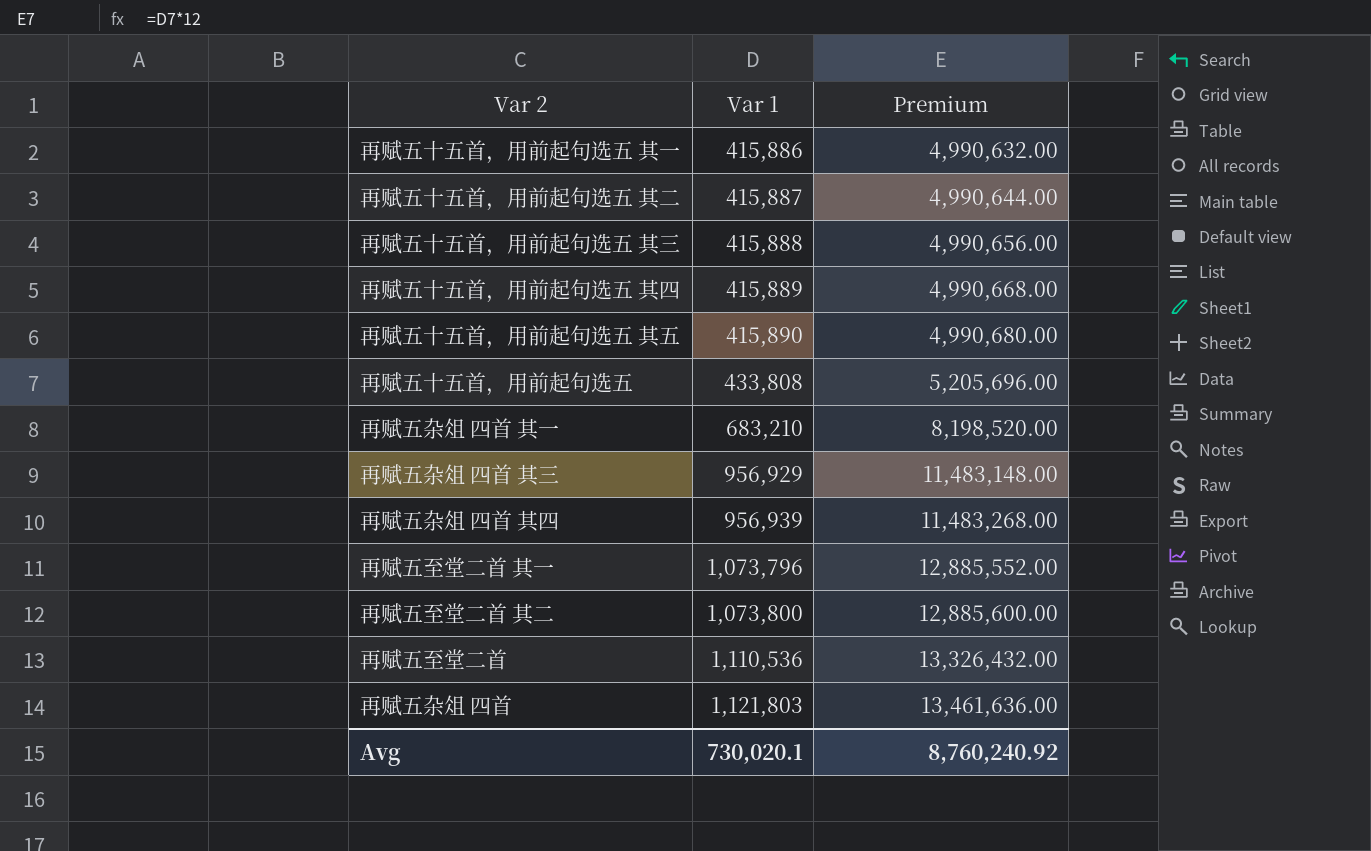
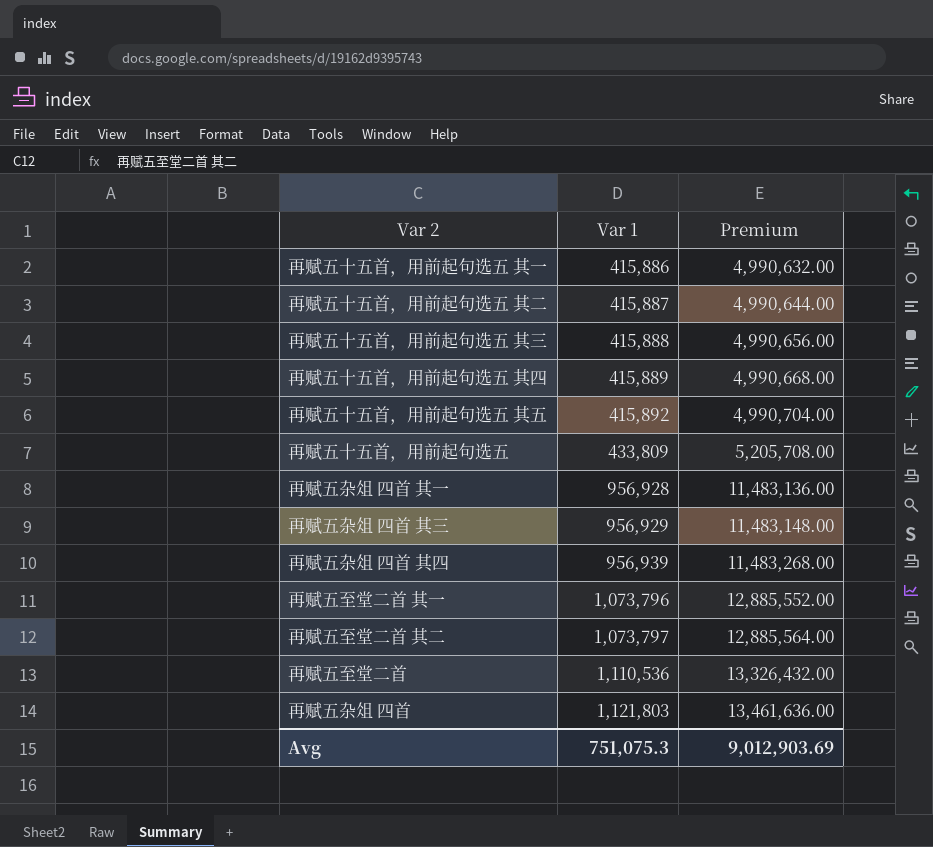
再赋五十五首，用前起句选五 其五 | Var 1: 415,890 -> 415,892
再赋五十五首，用前起句选五 其五 | Premium: 4,990,680.00 -> 4,990,704.00
再赋五十五首，用前起句选五 | Var 1: 433,808 -> 433,809
再赋五十五首，用前起句选五 | Premium: 5,205,696.00 -> 5,205,708.00
再赋五杂俎 四首 其一 | Var 1: 683,210 -> 956,928
再赋五杂俎 四首 其一 | Premium: 8,198,520.00 -> 11,483,136.00
再赋五至堂二首 其二 | Var 1: 1,073,800 -> 1,073,797
再赋五至堂二首 其二 | Premium: 12,885,600.00 -> 12,885,564.00
Avg | Var 1: 730,020.1 -> 751,075.3
Avg | Premium: 8,760,240.92 -> 9,012,903.69

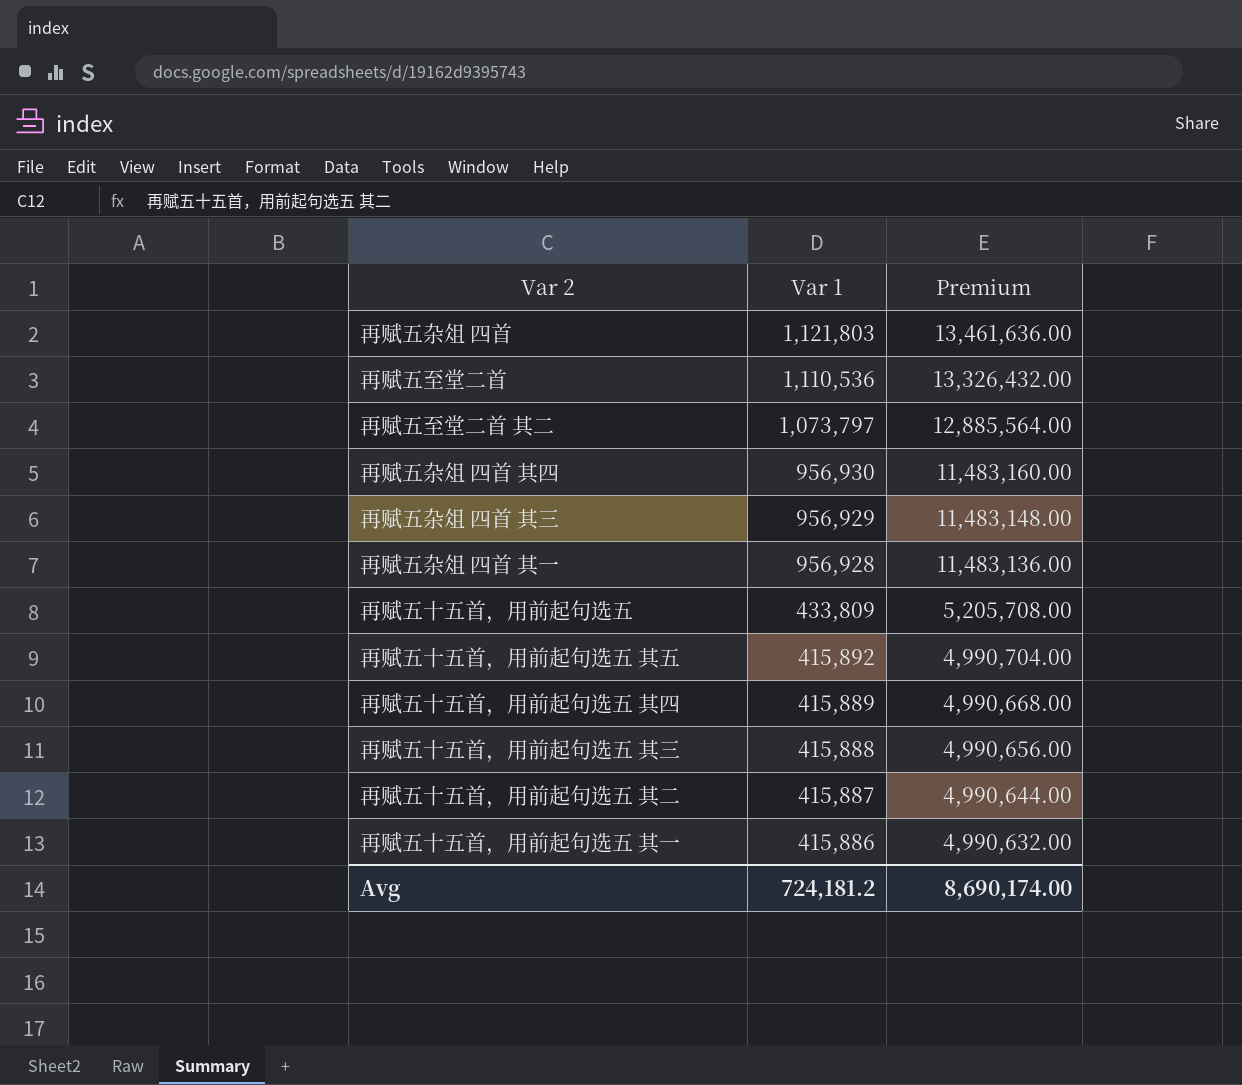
row order: Var 1 ascending -> Var 1 descending
row 再赋五至堂二首 其一: 1,073,796 | 12,885,552.00 -> none
再赋五杂俎 四首 其四 | Var 1: 956,939 -> 956,930
再赋五杂俎 四首 其四 | Premium: 11,483,268.00 -> 11,483,160.00
Avg | Var 1: 751,075.3 -> 724,181.2
Avg | Premium: 9,012,903.69 -> 8,690,174.00

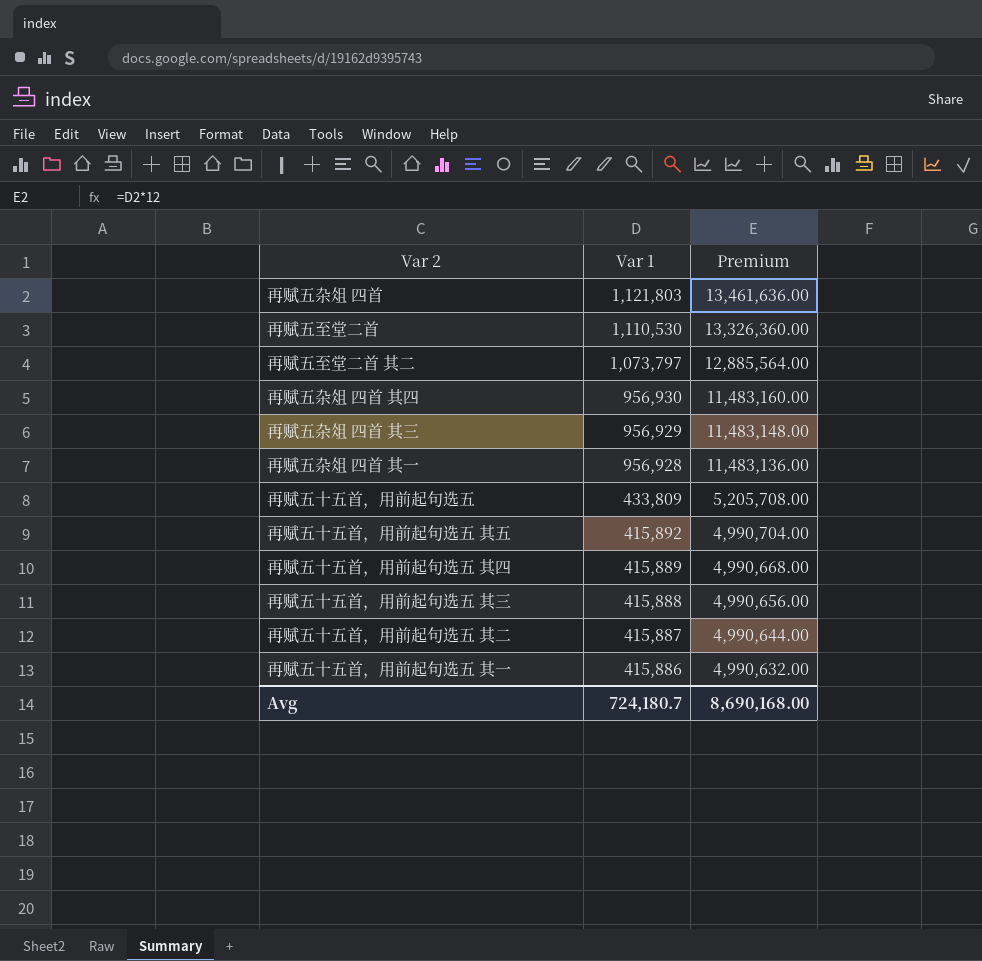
再赋五至堂二首 | Var 1: 1,110,536 -> 1,110,530
再赋五至堂二首 | Premium: 13,326,432.00 -> 13,326,360.00
Avg | Var 1: 724,181.2 -> 724,180.7
Avg | Premium: 8,690,174.00 -> 8,690,168.00

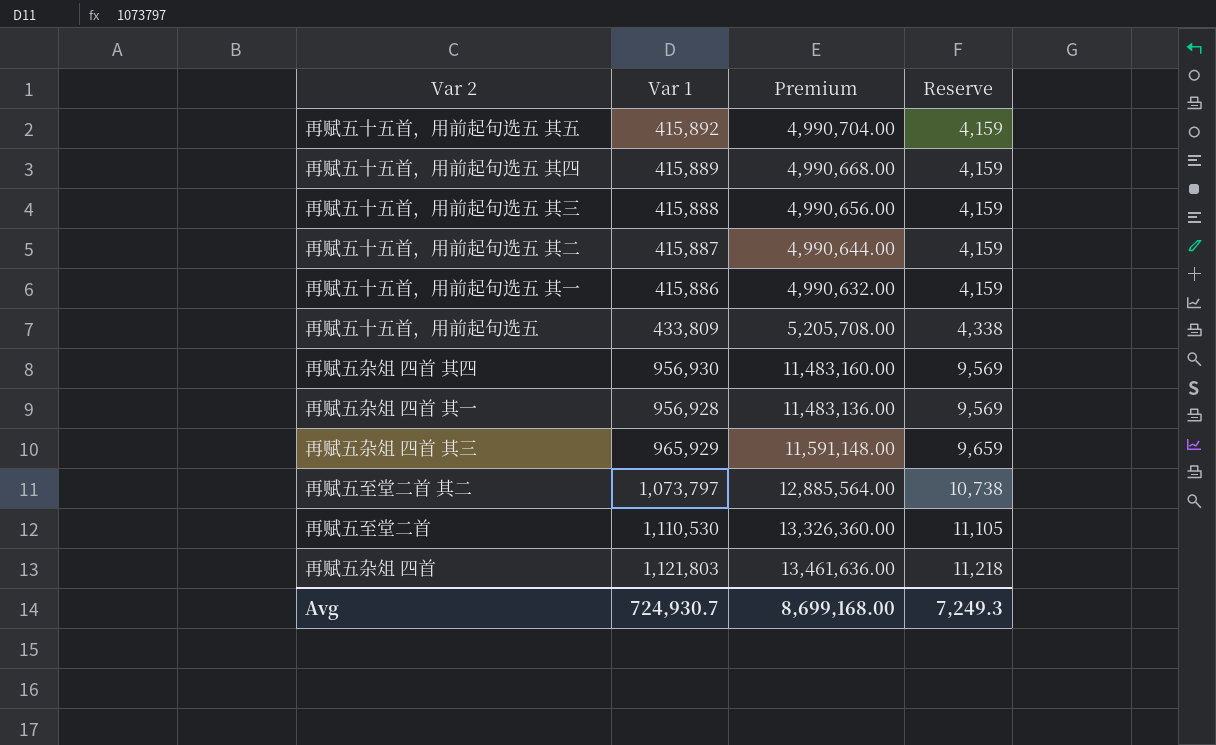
row order: Var 1 descending -> Reserve ascending
column Reserve | formula: none -> [Var 1] * 0.01
再赋五杂俎 四首 其三 | Var 1: 956,929 -> 965,929
再赋五杂俎 四首 其三 | Premium: 11,483,148.00 -> 11,591,148.00
Avg | Var 1: 724,180.7 -> 724,930.7
Avg | Premium: 8,690,168.00 -> 8,699,168.00

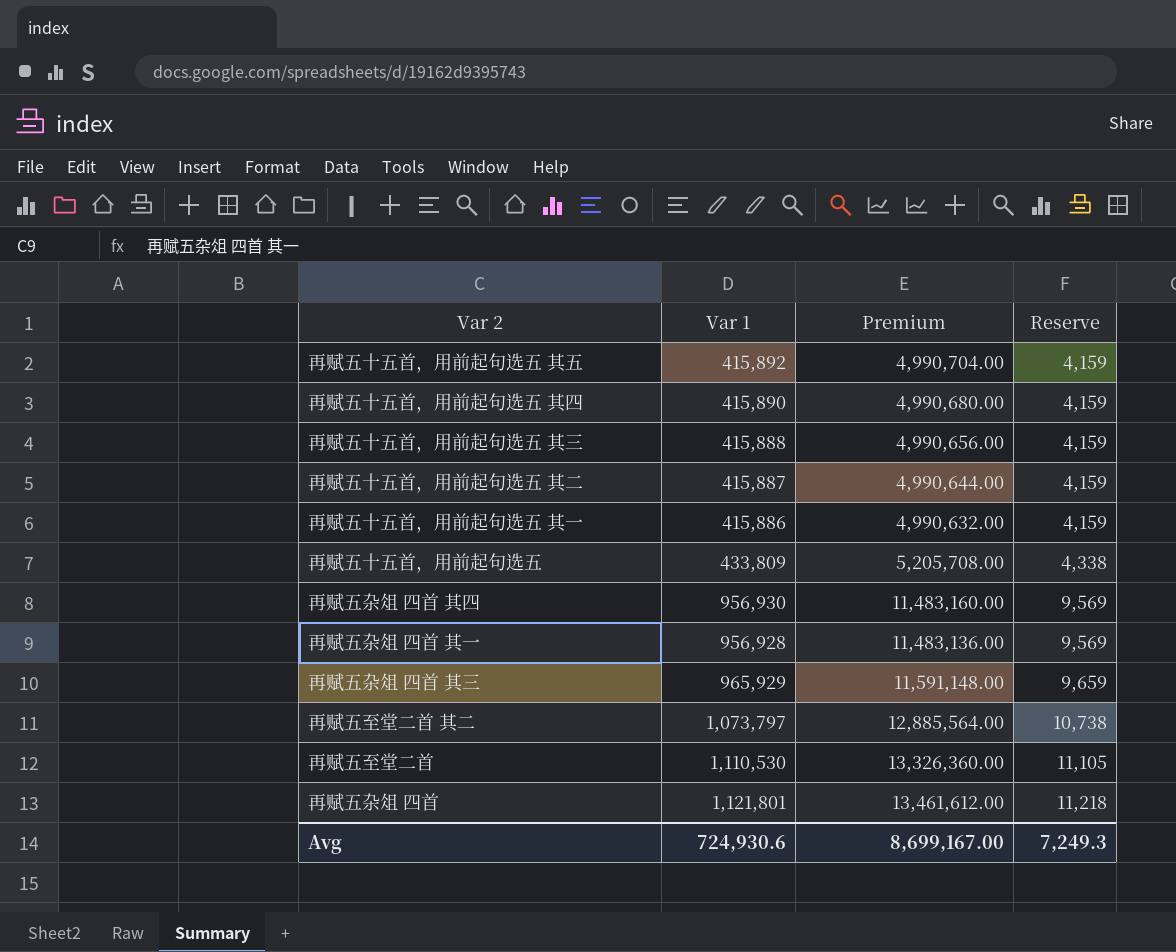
再赋五十五首，用前起句选五 其四 | Var 1: 415,889 -> 415,890
再赋五十五首，用前起句选五 其四 | Premium: 4,990,668.00 -> 4,990,680.00
再赋五杂俎 四首 | Var 1: 1,121,803 -> 1,121,801
再赋五杂俎 四首 | Premium: 13,461,636.00 -> 13,461,612.00
Avg | Var 1: 724,930.7 -> 724,930.6
Avg | Premium: 8,699,168.00 -> 8,699,167.00

